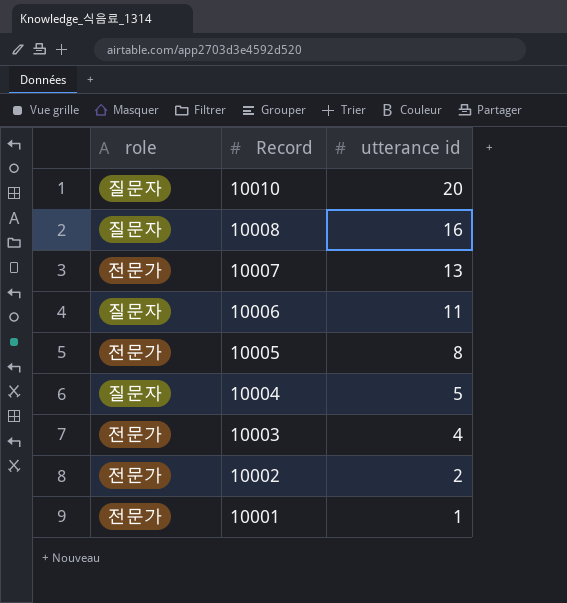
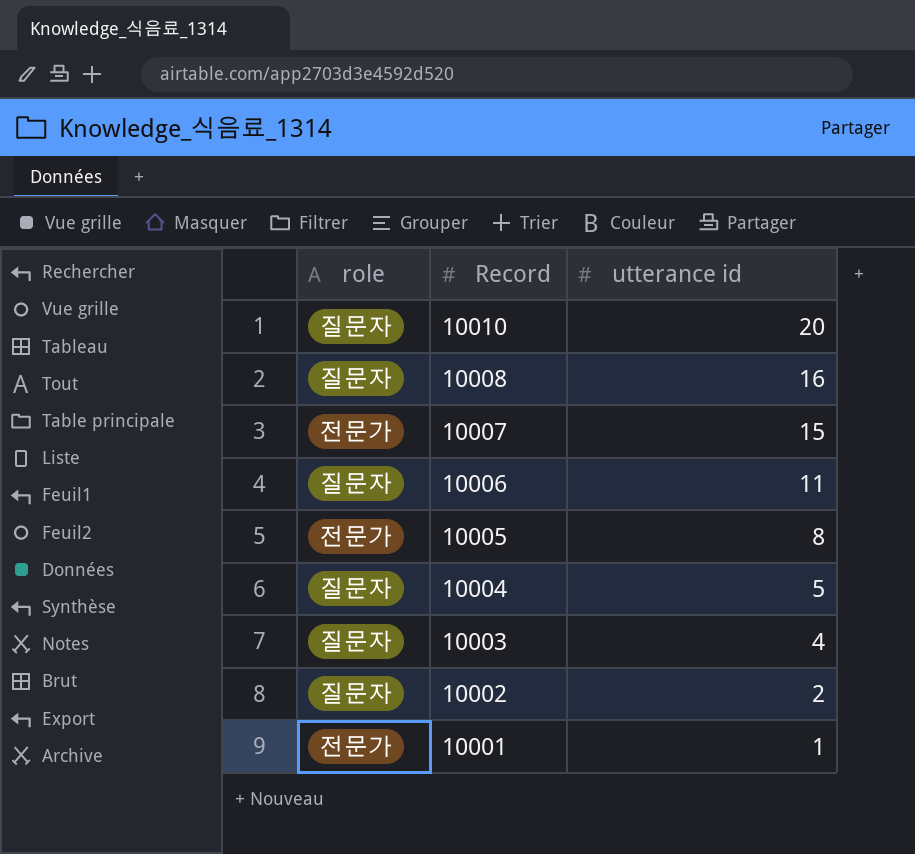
10007 | utterance id: 13 -> 15
10003 | role: 전문가 -> 질문자
10002 | role: 전문가 -> 질문자

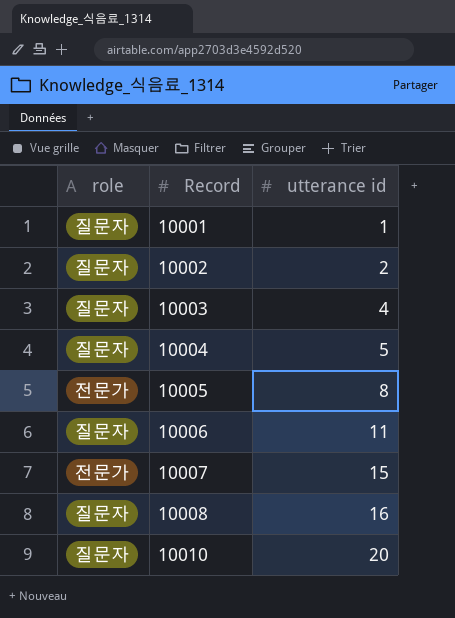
row order: Record descending -> Record ascending
10001 | role: 전문가 -> 질문자

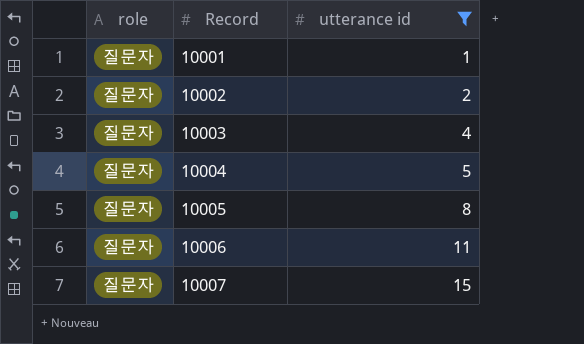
filter: none -> utterance id <= 15
10005 | role: 전문가 -> 질문자
10007 | role: 전문가 -> 질문자

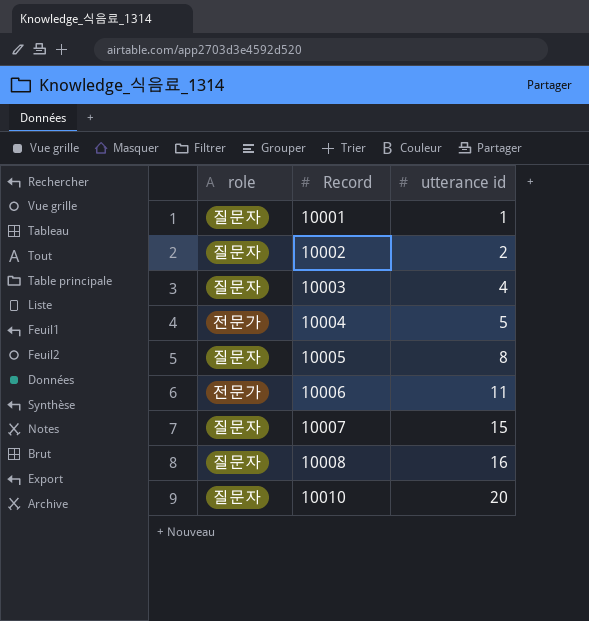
filter: utterance id <= 15 -> none
10004 | role: 질문자 -> 전문가
10006 | role: 질문자 -> 전문가

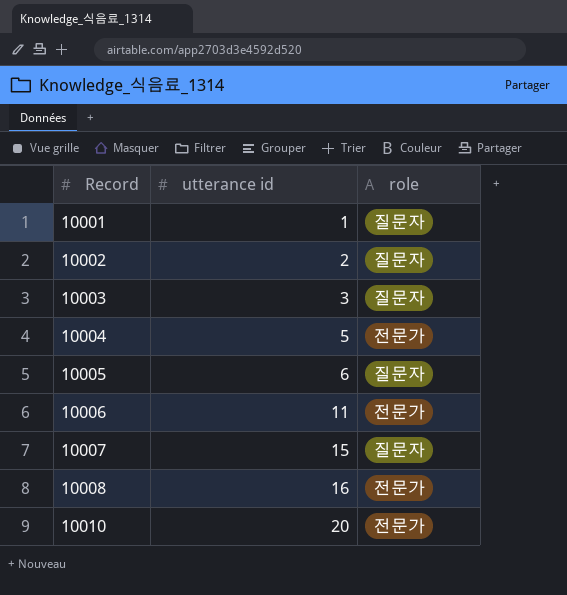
column role | position: 1 -> 3
10003 | utterance id: 4 -> 3
10005 | utterance id: 8 -> 6
10008 | role: 질문자 -> 전문가
10010 | role: 질문자 -> 전문가

